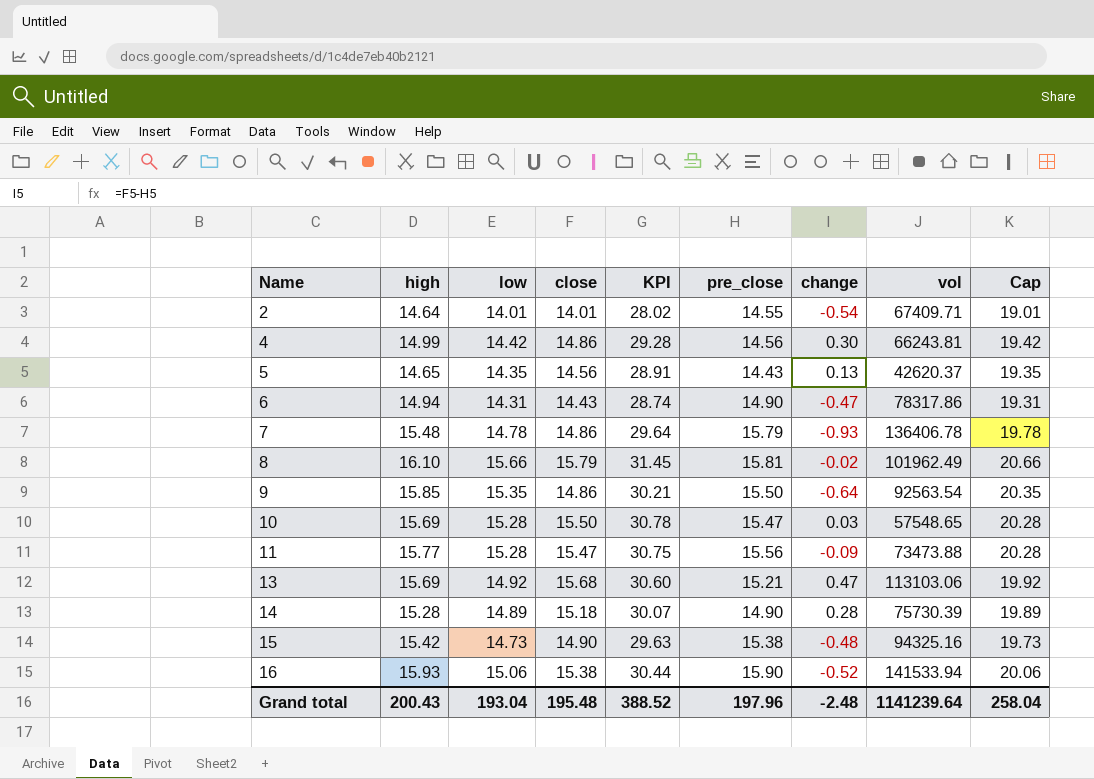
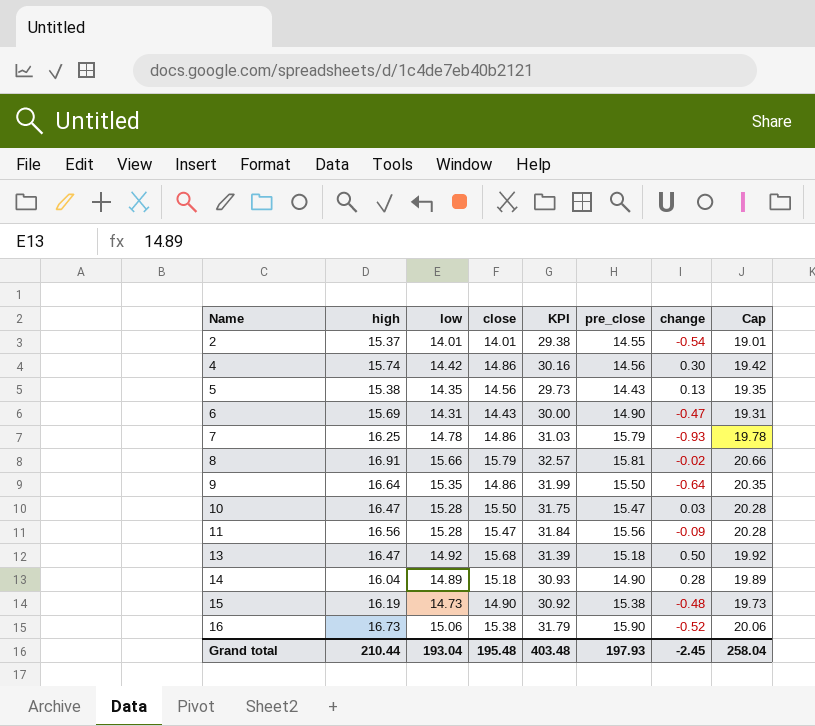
column vol | position: 8 -> none
column KPI | formula: [low] + [close] -> [high] + [low]
2 | high: 14.64 -> 15.37
4 | high: 14.99 -> 15.74
5 | high: 14.65 -> 15.38
6 | high: 14.94 -> 15.69
7 | high: 15.48 -> 16.25
8 | high: 16.10 -> 16.91
9 | high: 15.85 -> 16.64
10 | high: 15.69 -> 16.47
11 | high: 15.77 -> 16.56
13 | high: 15.69 -> 16.47
13 | pre_close: 15.21 -> 15.18
13 | change: 0.47 -> 0.50
14 | high: 15.28 -> 16.04
15 | high: 15.42 -> 16.19
16 | high: 15.93 -> 16.73
Grand total | high: 200.43 -> 210.44
Grand total | KPI: 388.52 -> 403.48
Grand total | pre_close: 197.96 -> 197.93
Grand total | change: -2.48 -> -2.45

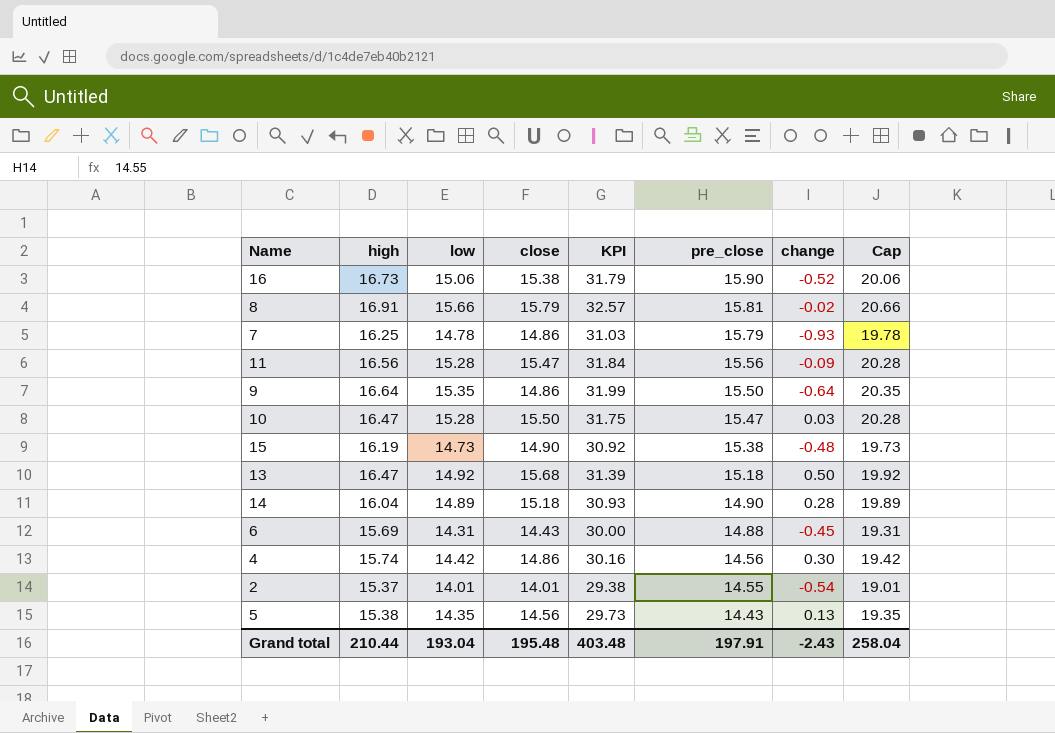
row order: Name ascending -> pre_close descending
6 | pre_close: 14.90 -> 14.88
6 | change: -0.47 -> -0.45
Grand total | pre_close: 197.93 -> 197.91
Grand total | change: -2.45 -> -2.43

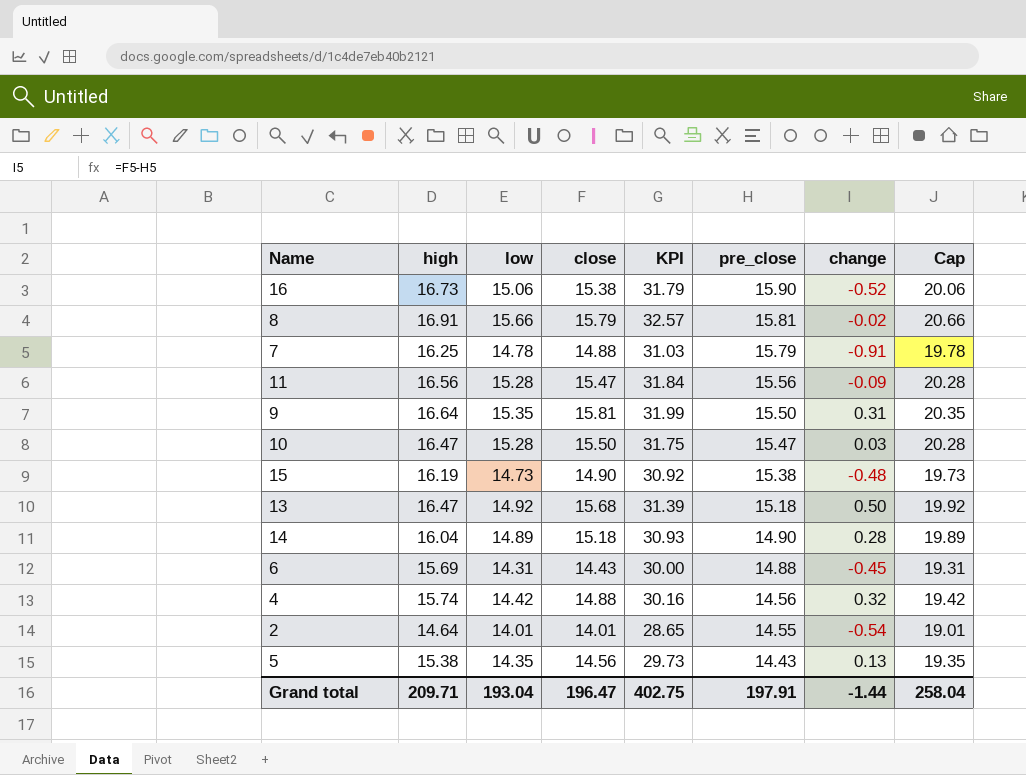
7 | close: 14.86 -> 14.88
7 | change: -0.93 -> -0.91
9 | close: 14.86 -> 15.81
9 | change: -0.64 -> 0.31
4 | close: 14.86 -> 14.88
4 | change: 0.30 -> 0.32
2 | high: 15.37 -> 14.64
2 | KPI: 29.38 -> 28.65
Grand total | high: 210.44 -> 209.71
Grand total | close: 195.48 -> 196.47
Grand total | KPI: 403.48 -> 402.75
Grand total | change: -2.43 -> -1.44

